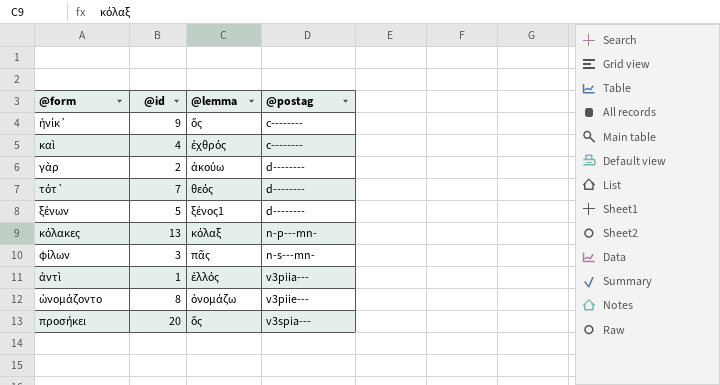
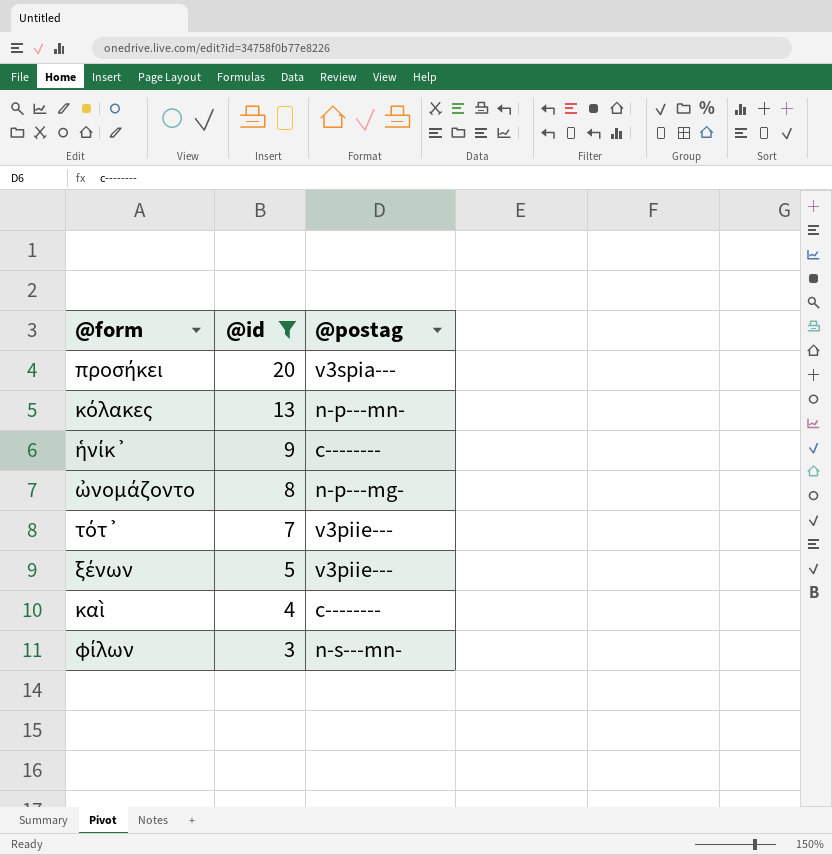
filter: none -> @id >= 3
row order: @postag ascending -> @id descending
column @lemma | position: 3 -> none
ὠνομάζοντο | @postag: v3piie--- -> n-p---mg-
τότ᾽ | @postag: d-------- -> v3piie---
ξένων | @postag: d-------- -> v3piie---

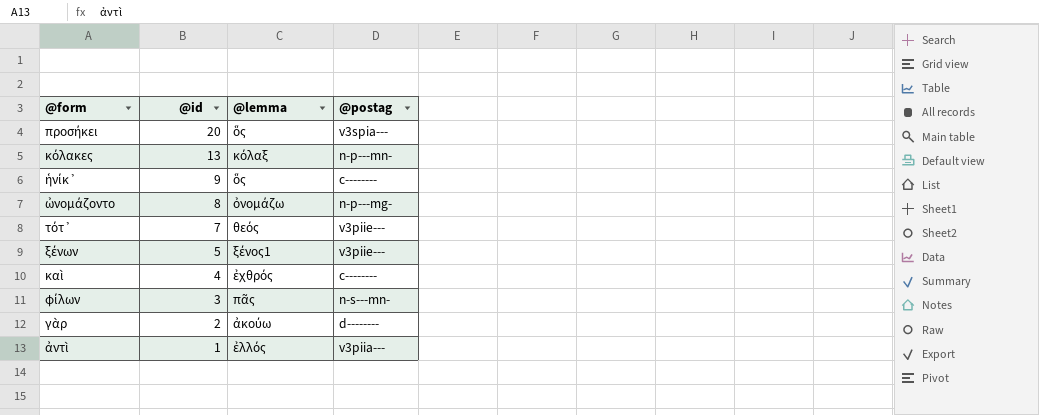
filter: @id >= 3 -> none
column @lemma | position: none -> 3

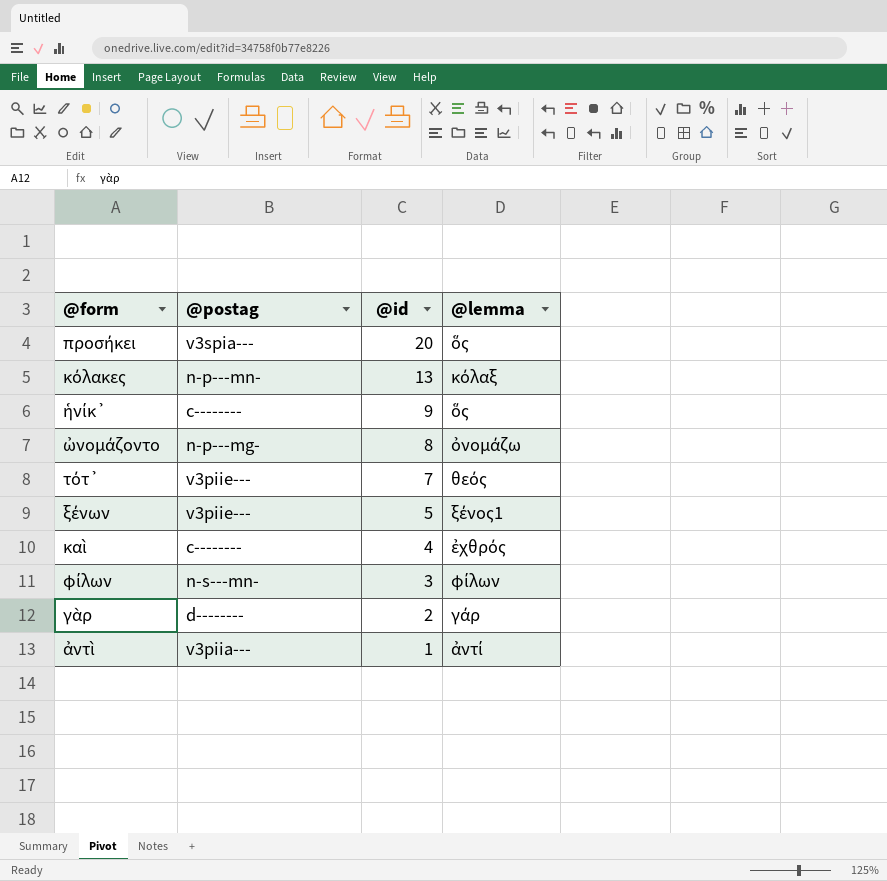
column @postag | position: 4 -> 2
φίλων | @lemma: πᾶς -> φίλων
γὰρ | @lemma: ἀκούω -> γάρ
ἀντὶ | @lemma: ἐλλός -> ἀντί

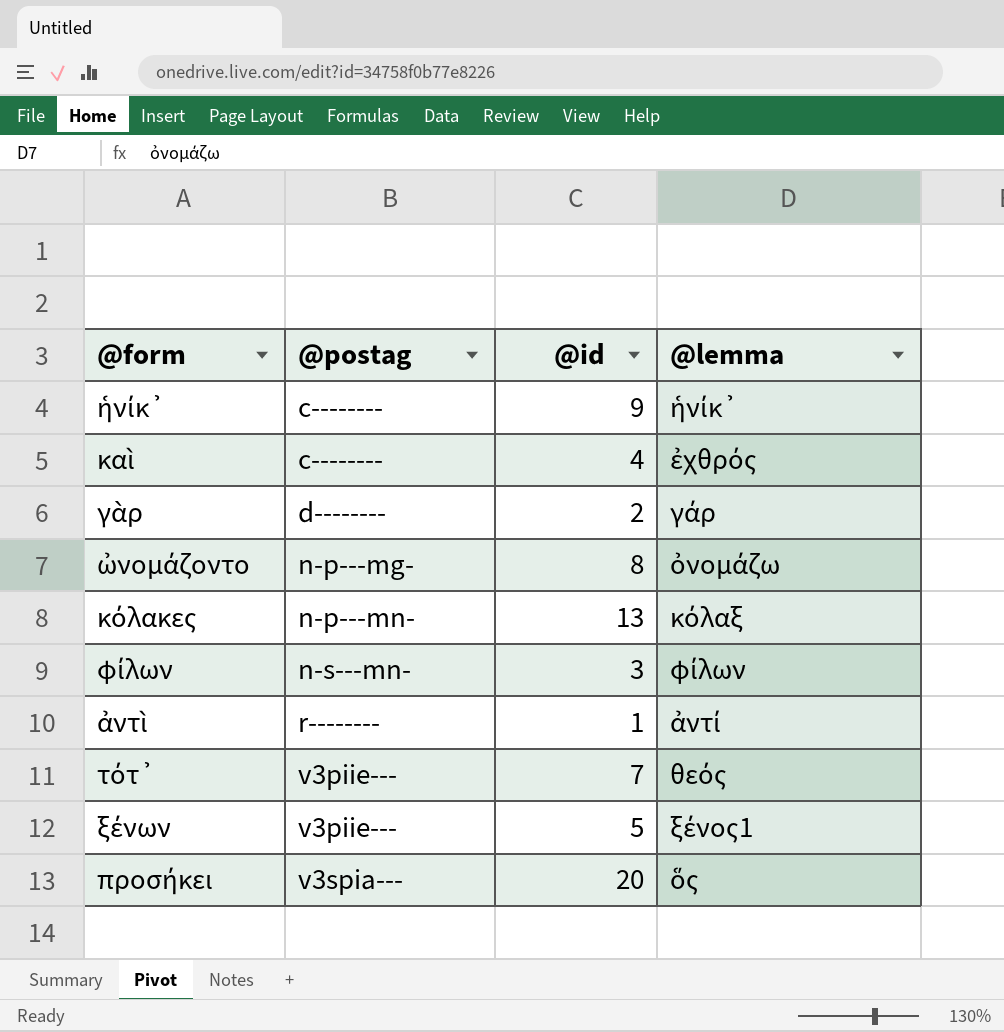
row order: @id descending -> @postag ascending
ἡνίκ᾽ | @lemma: ὅς -> ἡνίκ᾽
ἀντὶ | @postag: v3piia--- -> r--------

